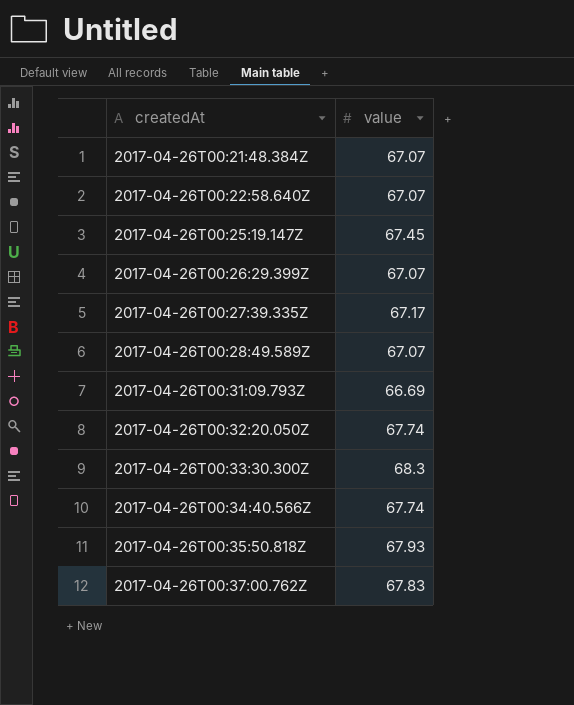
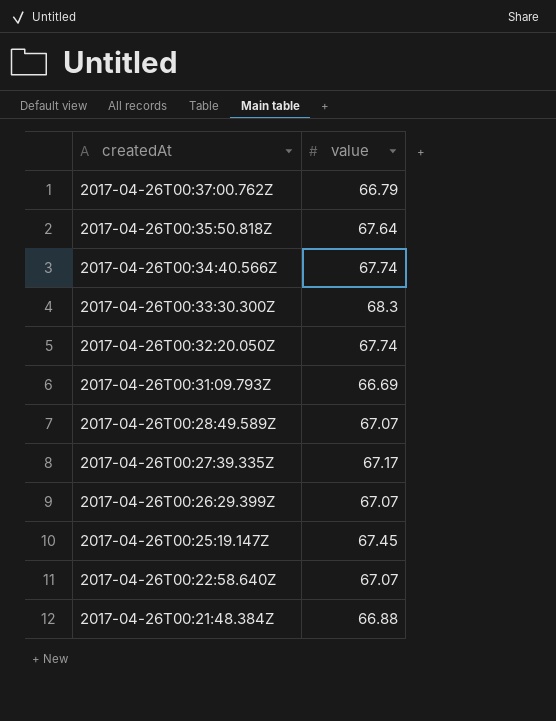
row order: createdAt ascending -> createdAt descending
2017-04-26T00:37:00.762Z | value: 67.83 -> 66.79
2017-04-26T00:35:50.818Z | value: 67.93 -> 67.64
2017-04-26T00:21:48.384Z | value: 67.07 -> 66.88

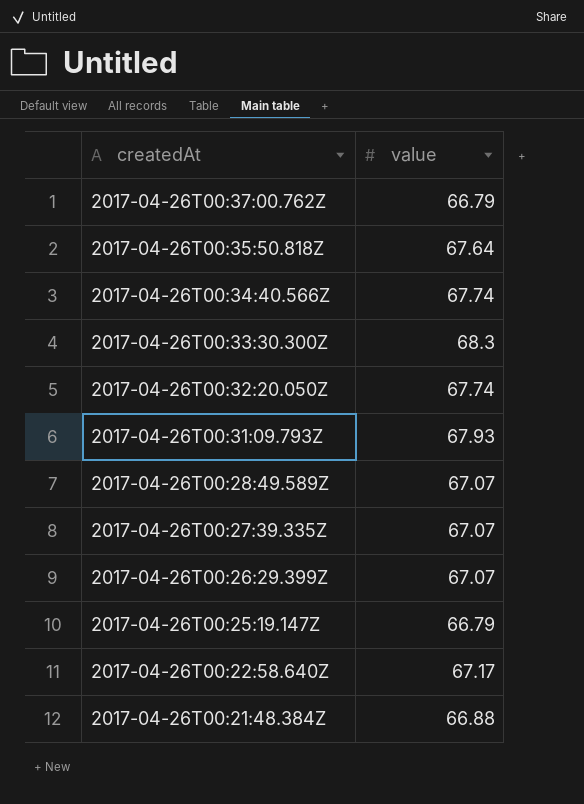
2017-04-26T00:31:09.793Z | value: 66.69 -> 67.93
2017-04-26T00:27:39.335Z | value: 67.17 -> 67.07
2017-04-26T00:25:19.147Z | value: 67.45 -> 66.79
2017-04-26T00:22:58.640Z | value: 67.07 -> 67.17

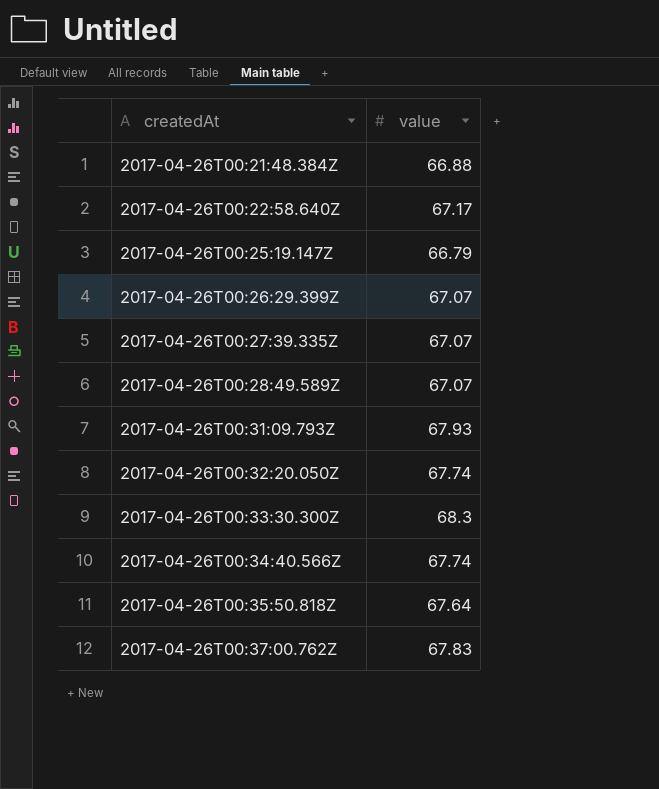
row order: createdAt descending -> createdAt ascending
2017-04-26T00:37:00.762Z | value: 66.79 -> 67.83

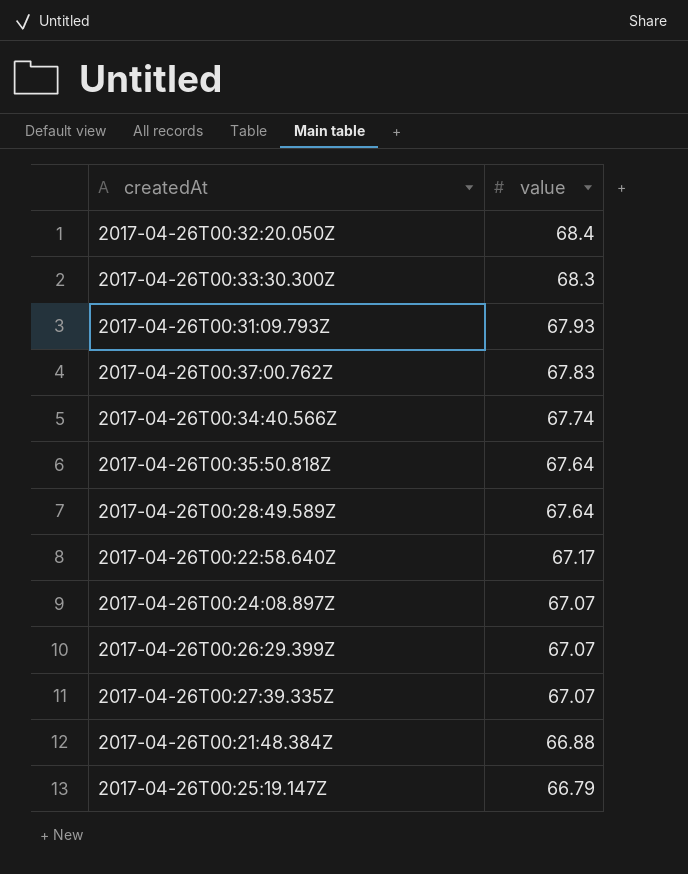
row order: createdAt ascending -> value descending
2017-04-26T00:32:20.050Z | value: 67.74 -> 68.4
2017-04-26T00:28:49.589Z | value: 67.07 -> 67.64
row 2017-04-26T00:24:08.897Z: none -> 67.07

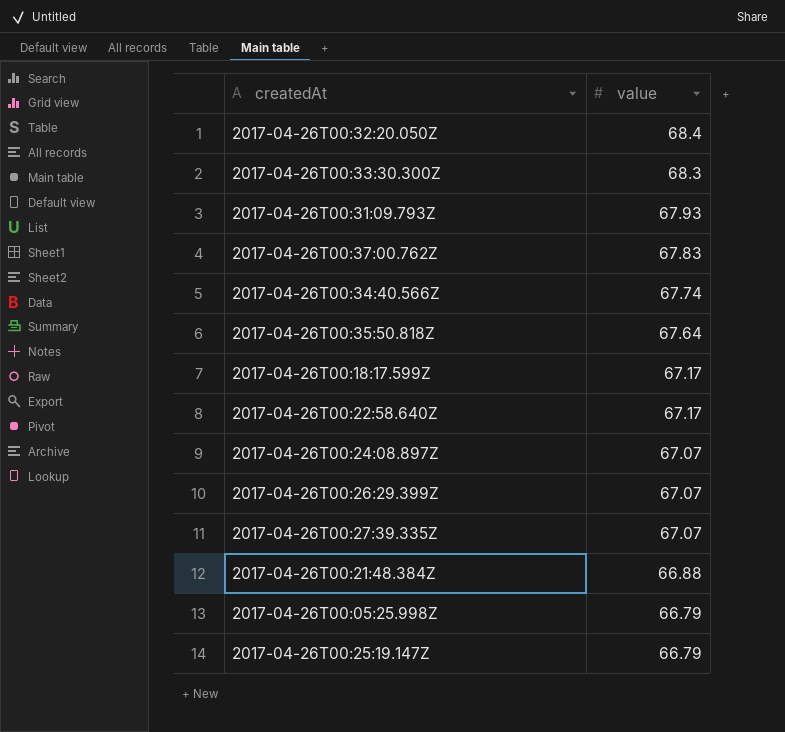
row 2017-04-26T00:28:49.589Z: 67.64 -> none
row 2017-04-26T00:18:17.599Z: none -> 67.17
row 2017-04-26T00:05:25.998Z: none -> 66.79

